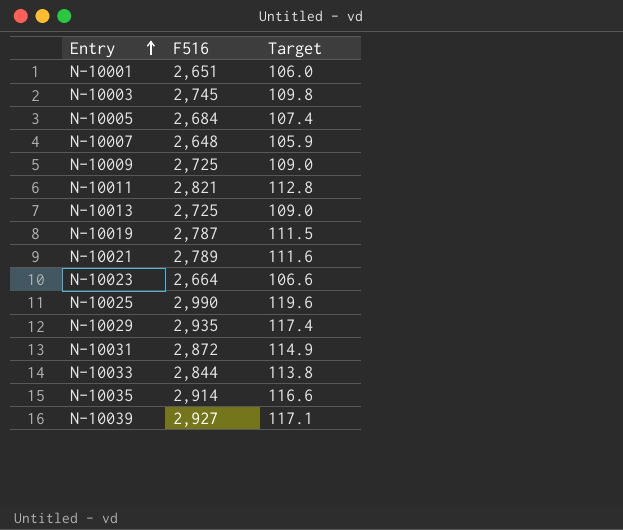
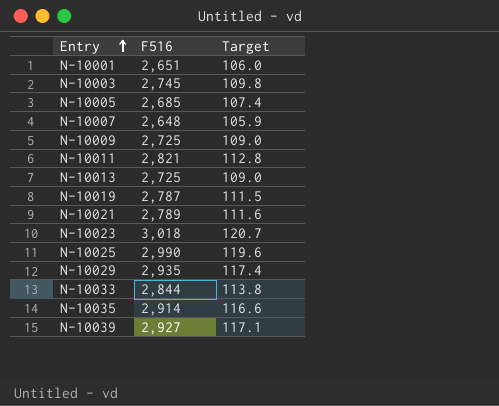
row N-10031: 2,872 | 114.9 -> none
N-10005 | F516: 2,684 -> 2,685
N-10023 | F516: 2,664 -> 3,018
N-10023 | Target: 106.6 -> 120.7

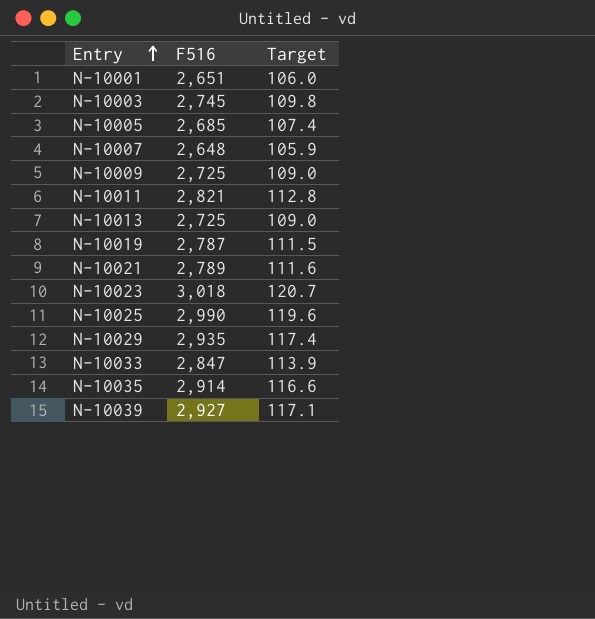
N-10033 | F516: 2,844 -> 2,847
N-10033 | Target: 113.8 -> 113.9

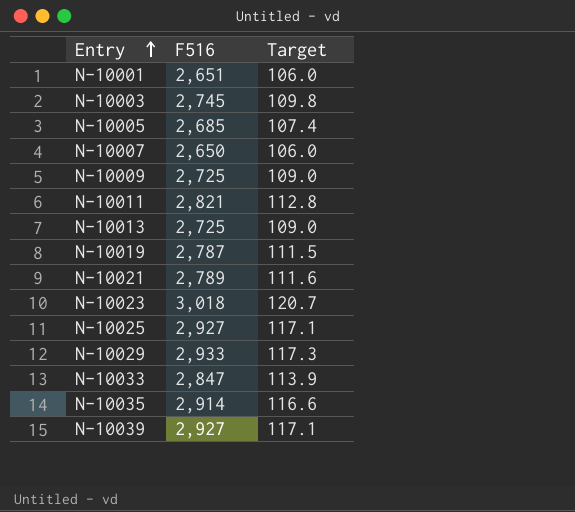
N-10007 | F516: 2,648 -> 2,650
N-10007 | Target: 105.9 -> 106.0
N-10025 | F516: 2,990 -> 2,927
N-10025 | Target: 119.6 -> 117.1
N-10029 | F516: 2,935 -> 2,933
N-10029 | Target: 117.4 -> 117.3

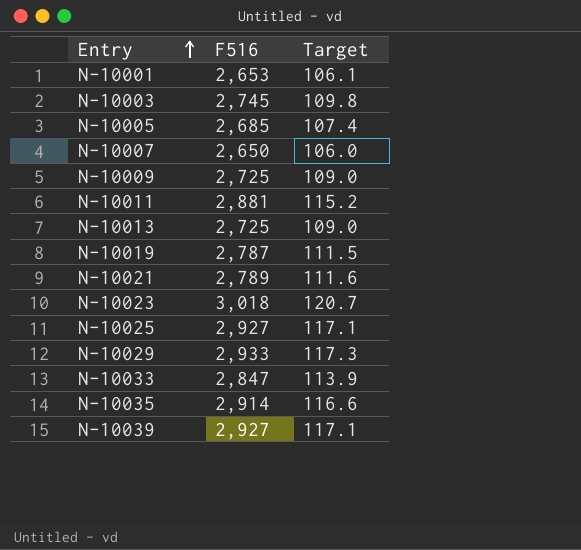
N-10001 | F516: 2,651 -> 2,653
N-10001 | Target: 106.0 -> 106.1
N-10011 | F516: 2,821 -> 2,881
N-10011 | Target: 112.8 -> 115.2

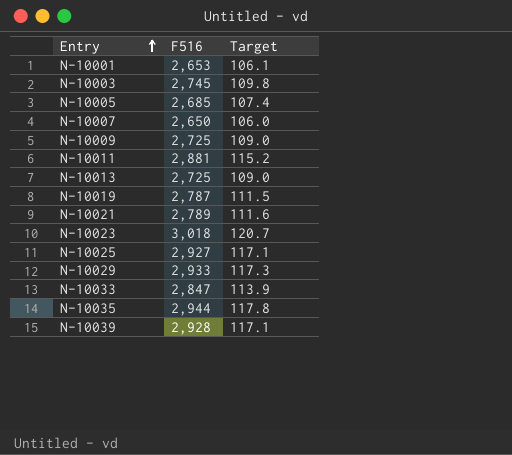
N-10035 | F516: 2,914 -> 2,944
N-10035 | Target: 116.6 -> 117.8
N-10039 | F516: 2,927 -> 2,928

